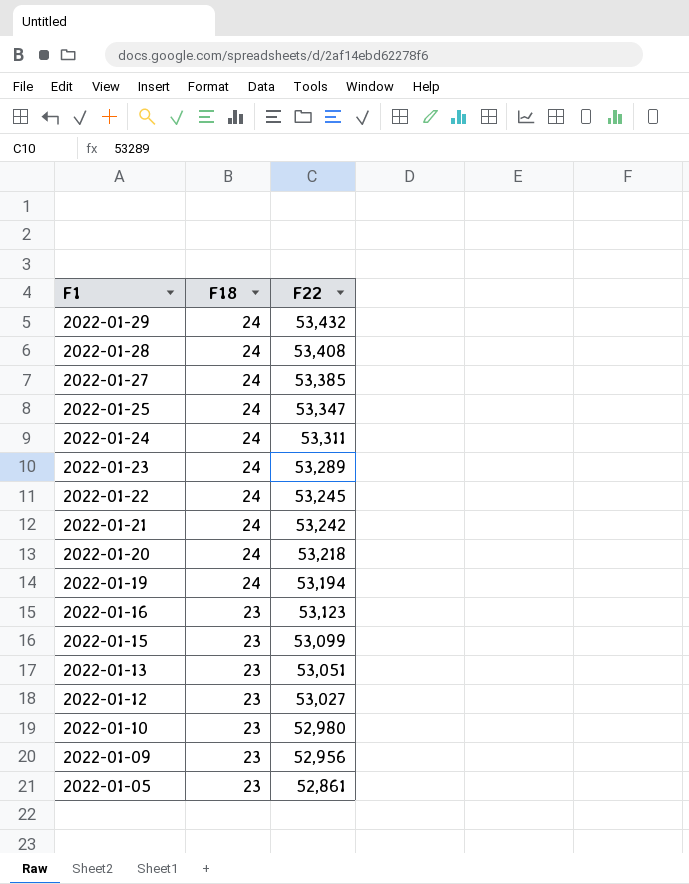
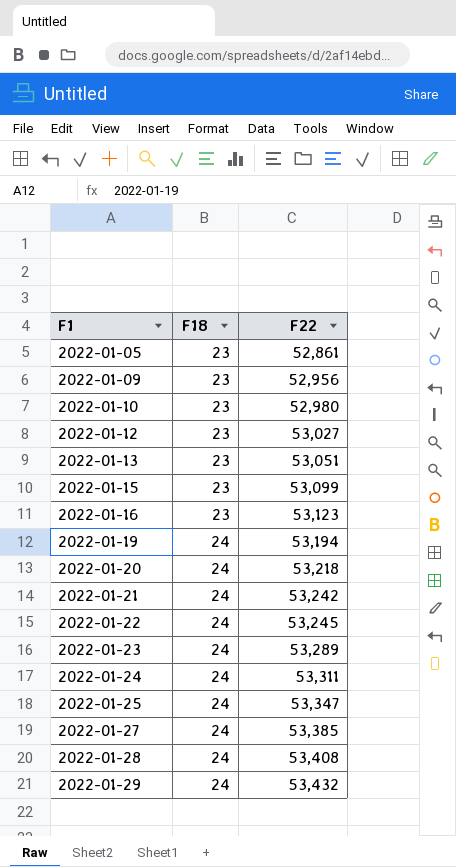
row order: F1 descending -> F1 ascending

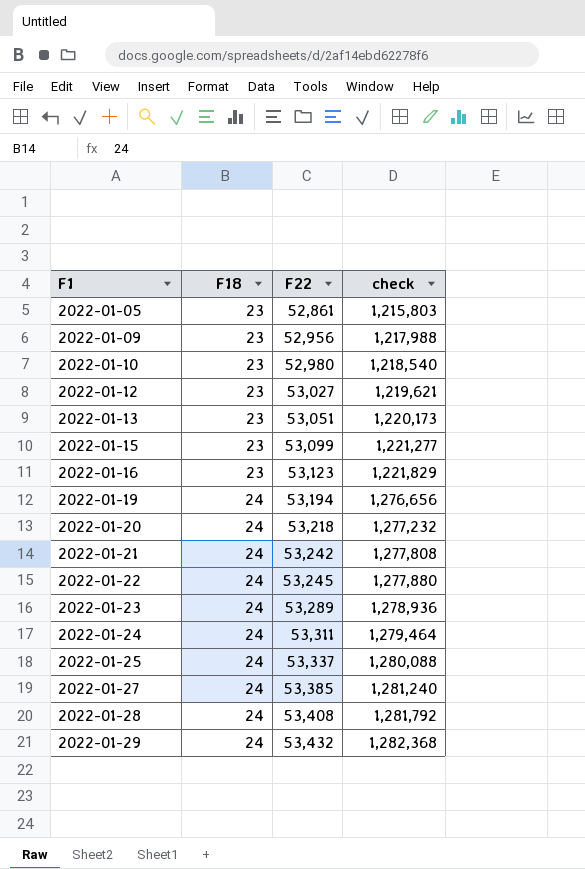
column check | formula: none -> [F18] * [F22]
2022-01-25 | F22: 53,347 -> 53,337

